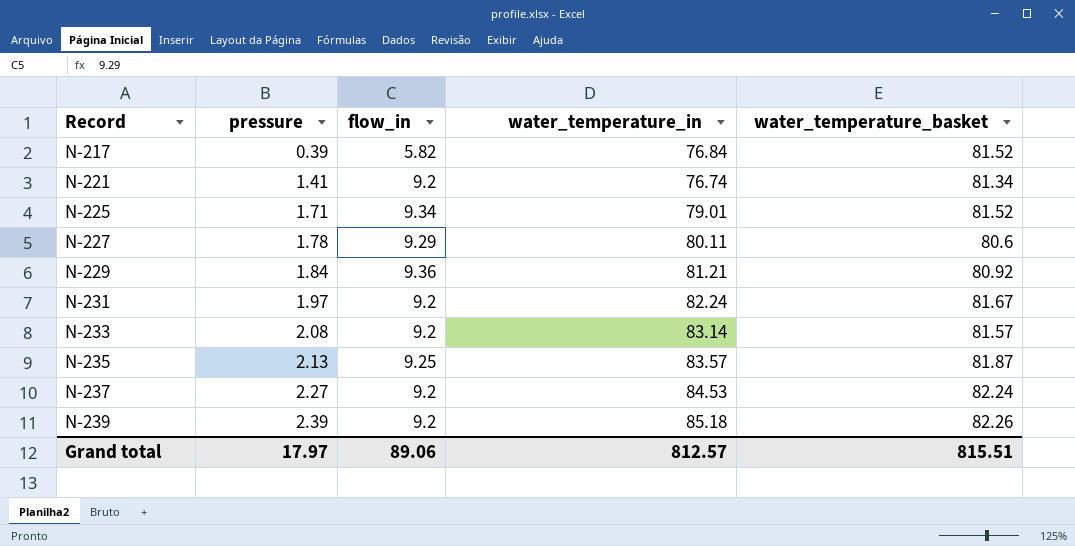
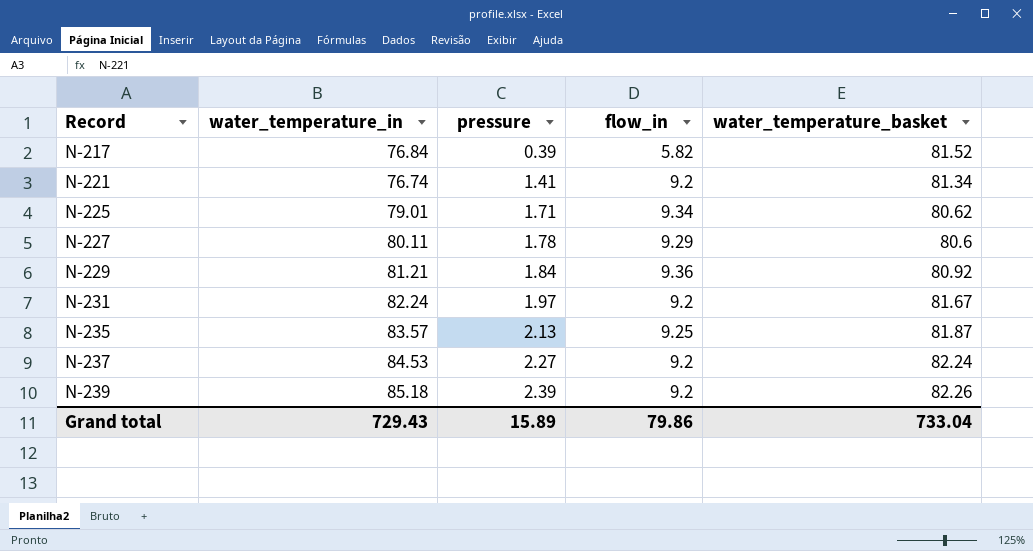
column water_temperature_in | position: 4 -> 2
row N-233: 2.08 | 9.2 | 83.14 | 81.57 -> none
N-225 | water_temperature_basket: 81.52 -> 80.62
Grand total | water_temperature_in: 812.57 -> 729.43
Grand total | pressure: 17.97 -> 15.89
Grand total | flow_in: 89.06 -> 79.86
Grand total | water_temperature_basket: 815.51 -> 733.04

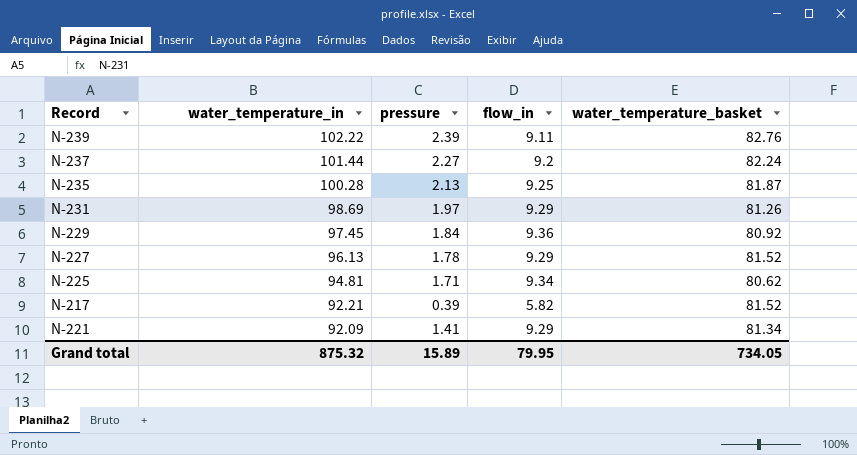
row order: Record ascending -> water_temperature_in descending
N-239 | water_temperature_in: 85.18 -> 102.22
N-239 | flow_in: 9.2 -> 9.11
N-239 | water_temperature_basket: 82.26 -> 82.76
N-237 | water_temperature_in: 84.53 -> 101.44
N-235 | water_temperature_in: 83.57 -> 100.28
N-231 | water_temperature_in: 82.24 -> 98.69
N-231 | flow_in: 9.2 -> 9.29
N-231 | water_temperature_basket: 81.67 -> 81.26
N-229 | water_temperature_in: 81.21 -> 97.45
N-227 | water_temperature_in: 80.11 -> 96.13
N-227 | water_temperature_basket: 80.6 -> 81.52
N-225 | water_temperature_in: 79.01 -> 94.81
N-217 | water_temperature_in: 76.84 -> 92.21
N-221 | water_temperature_in: 76.74 -> 92.09
N-221 | flow_in: 9.2 -> 9.29
Grand total | water_temperature_in: 729.43 -> 875.32
Grand total | flow_in: 79.86 -> 79.95
Grand total | water_temperature_basket: 733.04 -> 734.05

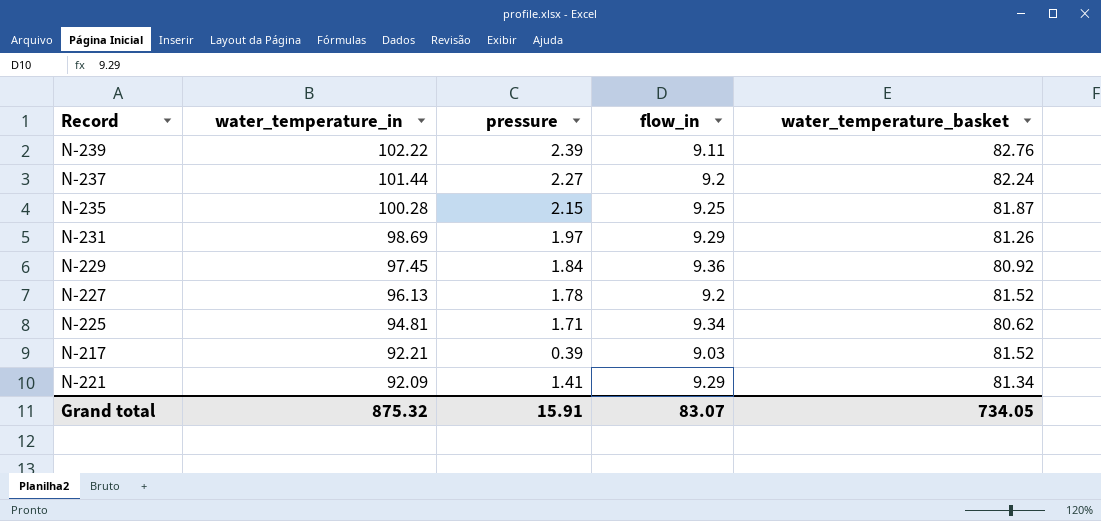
N-235 | pressure: 2.13 -> 2.15
N-227 | flow_in: 9.29 -> 9.2
N-217 | flow_in: 5.82 -> 9.03
Grand total | pressure: 15.89 -> 15.91
Grand total | flow_in: 79.95 -> 83.07

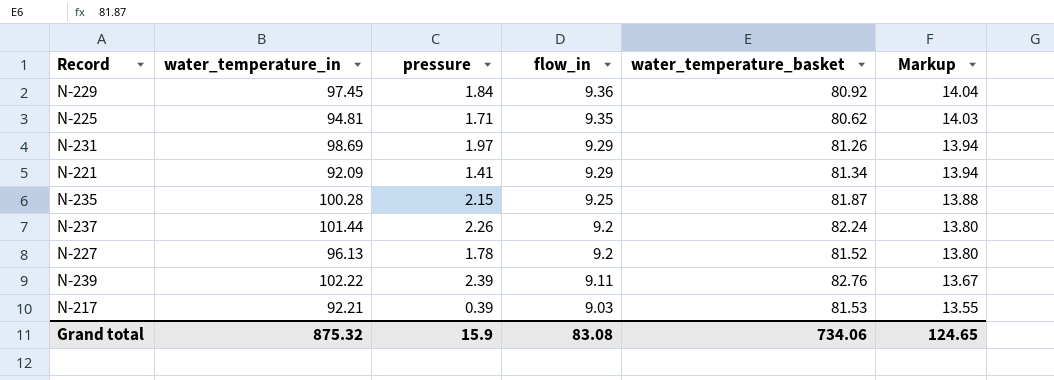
row order: water_temperature_in descending -> flow_in descending
column Markup | formula: none -> [flow_in] * 1.5
N-225 | flow_in: 9.34 -> 9.35
N-237 | pressure: 2.27 -> 2.26
N-217 | water_temperature_basket: 81.52 -> 81.53
Grand total | pressure: 15.91 -> 15.9
Grand total | flow_in: 83.07 -> 83.08
Grand total | water_temperature_basket: 734.05 -> 734.06

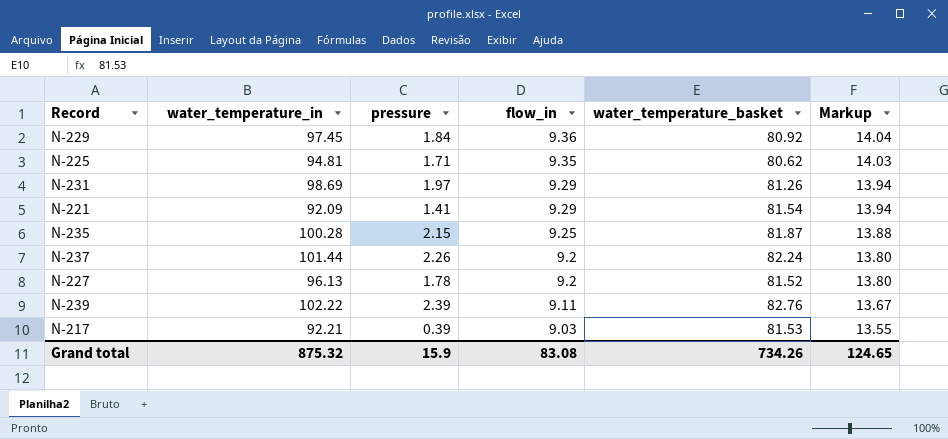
N-221 | water_temperature_basket: 81.34 -> 81.54
Grand total | water_temperature_basket: 734.06 -> 734.26

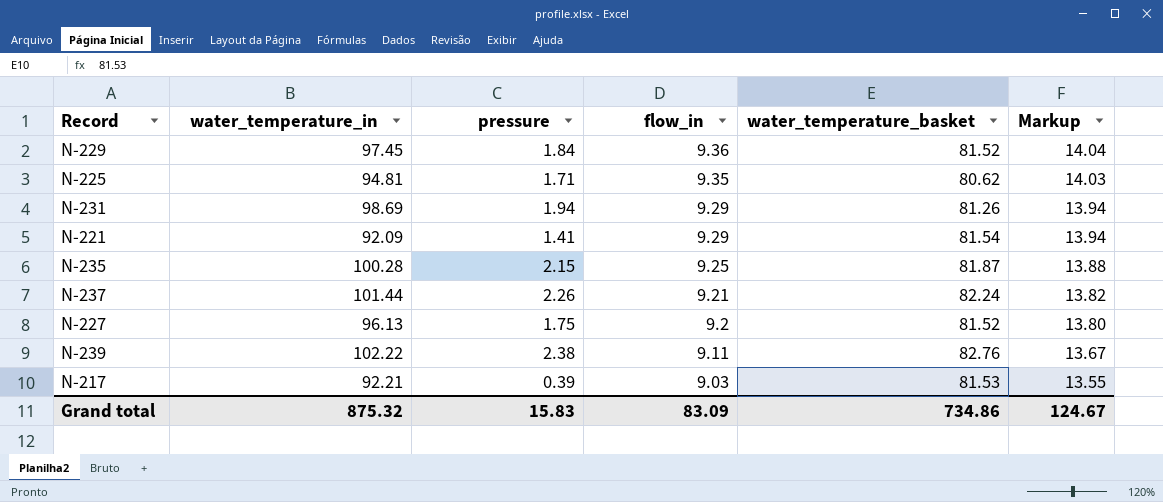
N-229 | water_temperature_basket: 80.92 -> 81.52
N-231 | pressure: 1.97 -> 1.94
N-237 | flow_in: 9.2 -> 9.21
N-237 | Markup: 13.80 -> 13.82
N-227 | pressure: 1.78 -> 1.75
N-239 | pressure: 2.39 -> 2.38
Grand total | pressure: 15.9 -> 15.83
Grand total | flow_in: 83.08 -> 83.09
Grand total | water_temperature_basket: 734.26 -> 734.86
Grand total | Markup: 124.65 -> 124.67

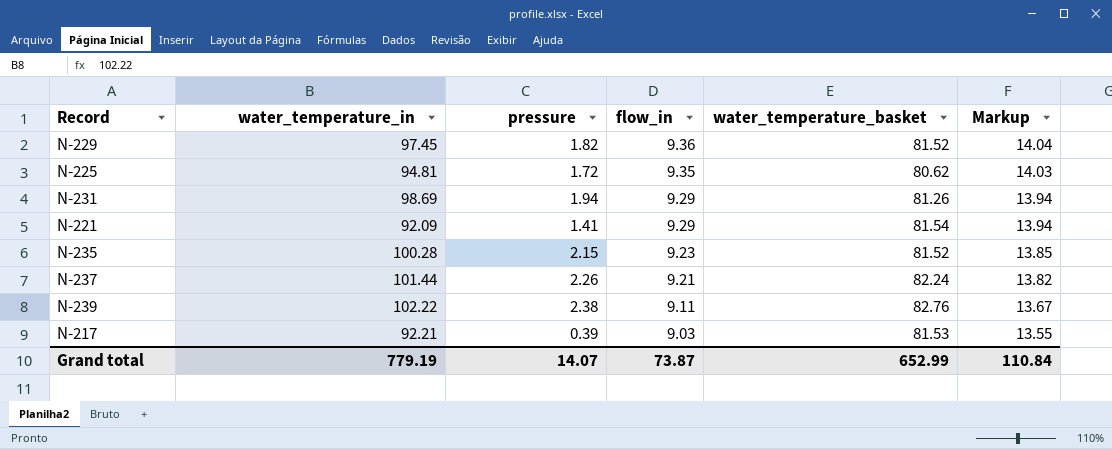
row N-227: 96.13 | 1.75 | 9.2 | 81.52 | 13.80 -> none
N-229 | pressure: 1.84 -> 1.82
N-225 | pressure: 1.71 -> 1.72
N-235 | flow_in: 9.25 -> 9.23
N-235 | water_temperature_basket: 81.87 -> 81.52
N-235 | Markup: 13.88 -> 13.85
Grand total | water_temperature_in: 875.32 -> 779.19
Grand total | pressure: 15.83 -> 14.07
Grand total | flow_in: 83.09 -> 73.87
Grand total | water_temperature_basket: 734.86 -> 652.99
Grand total | Markup: 124.67 -> 110.84

